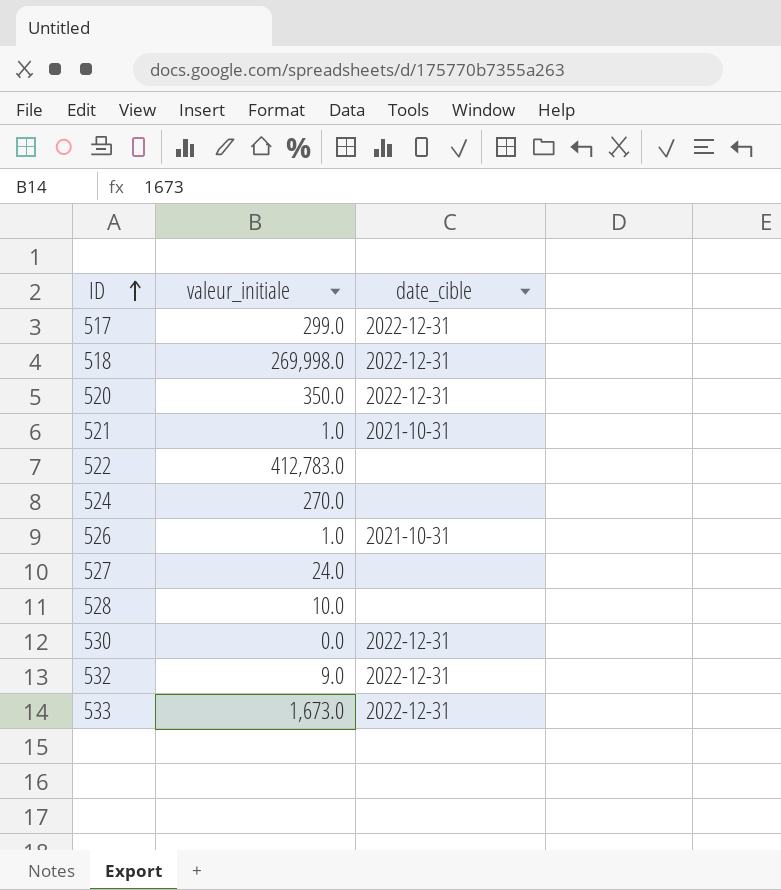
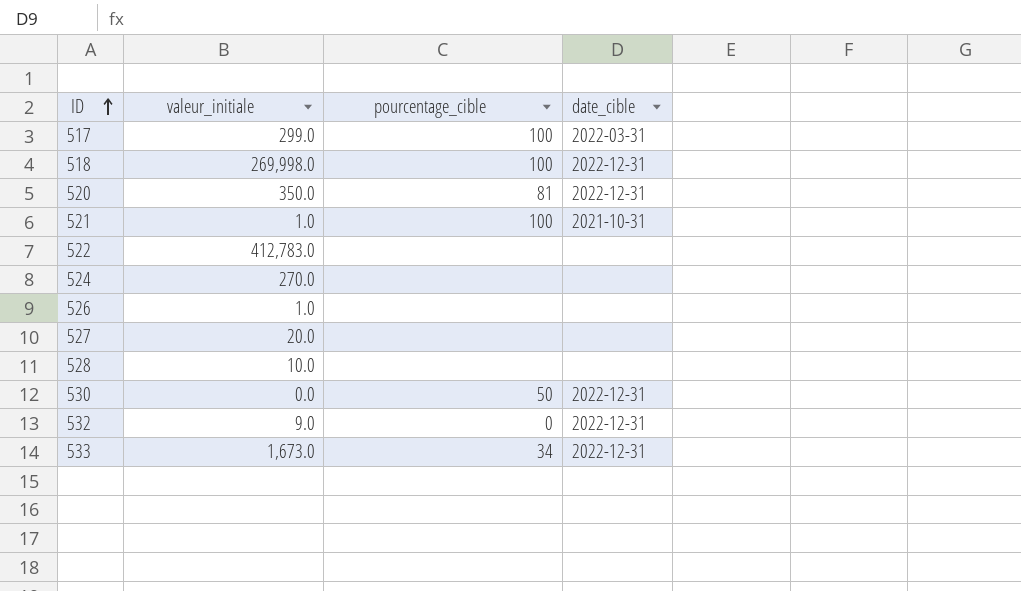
column pourcentage_cible | position: none -> 3
517 | date_cible: 2022-12-31 -> 2022-03-31
526 | date_cible: 2021-10-31 -> none
527 | valeur_initiale: 24.0 -> 20.0

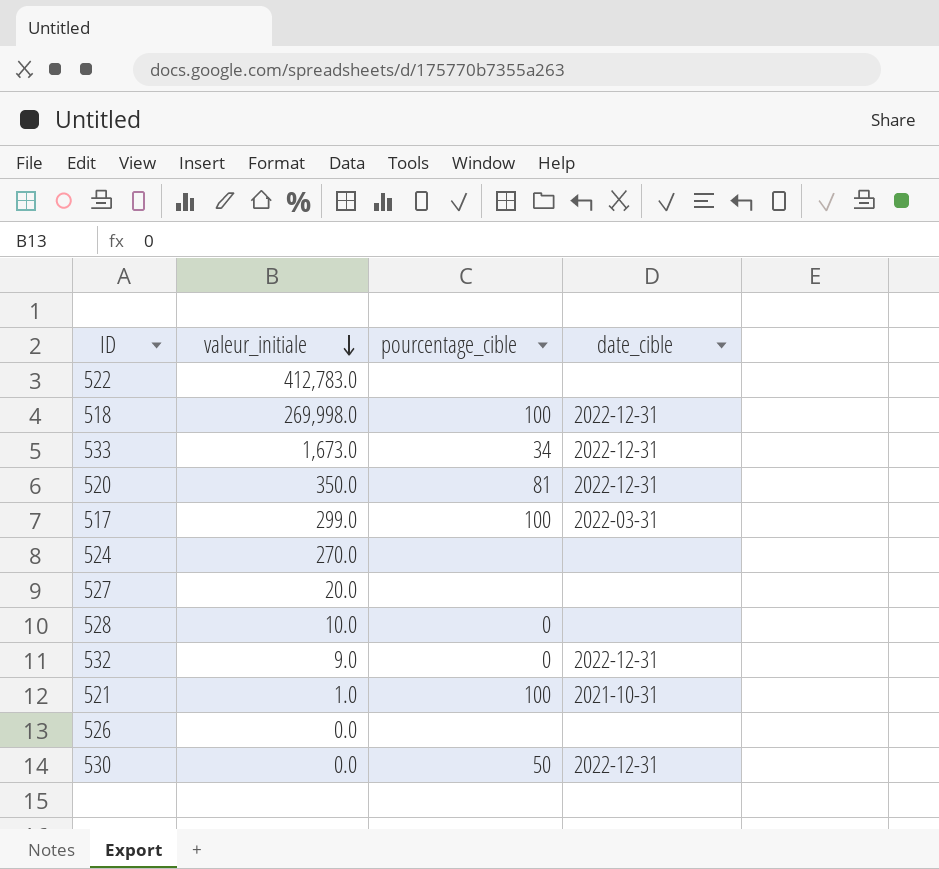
row order: ID ascending -> valeur_initiale descending
528 | pourcentage_cible: none -> 0
526 | valeur_initiale: 1.0 -> 0.0

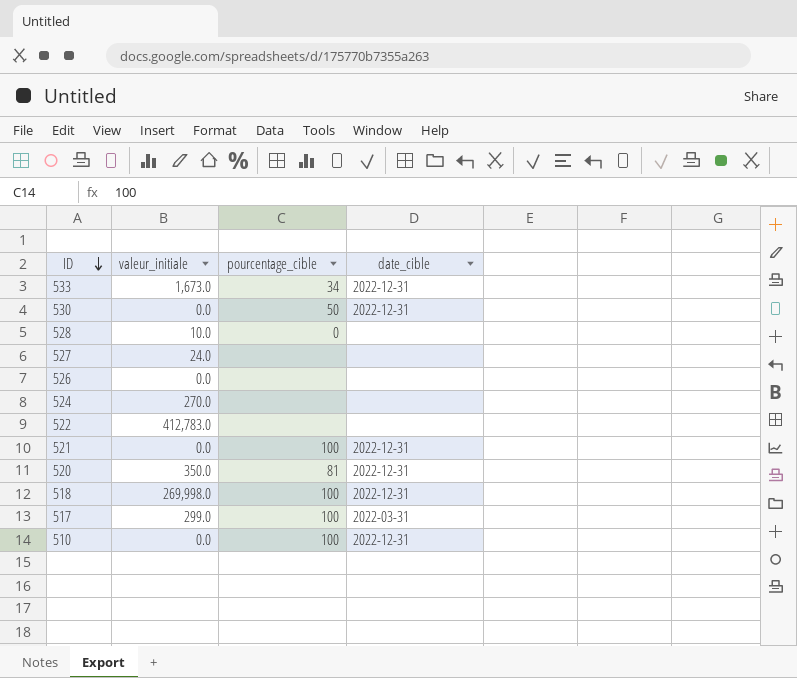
row order: valeur_initiale descending -> ID descending
row 532: 9.0 | 0 | 2022-12-31 -> none
527 | valeur_initiale: 20.0 -> 24.0
521 | valeur_initiale: 1.0 -> 0.0
521 | date_cible: 2021-10-31 -> 2022-12-31
row 510: none -> 0.0 | 100 | 2022-12-31

